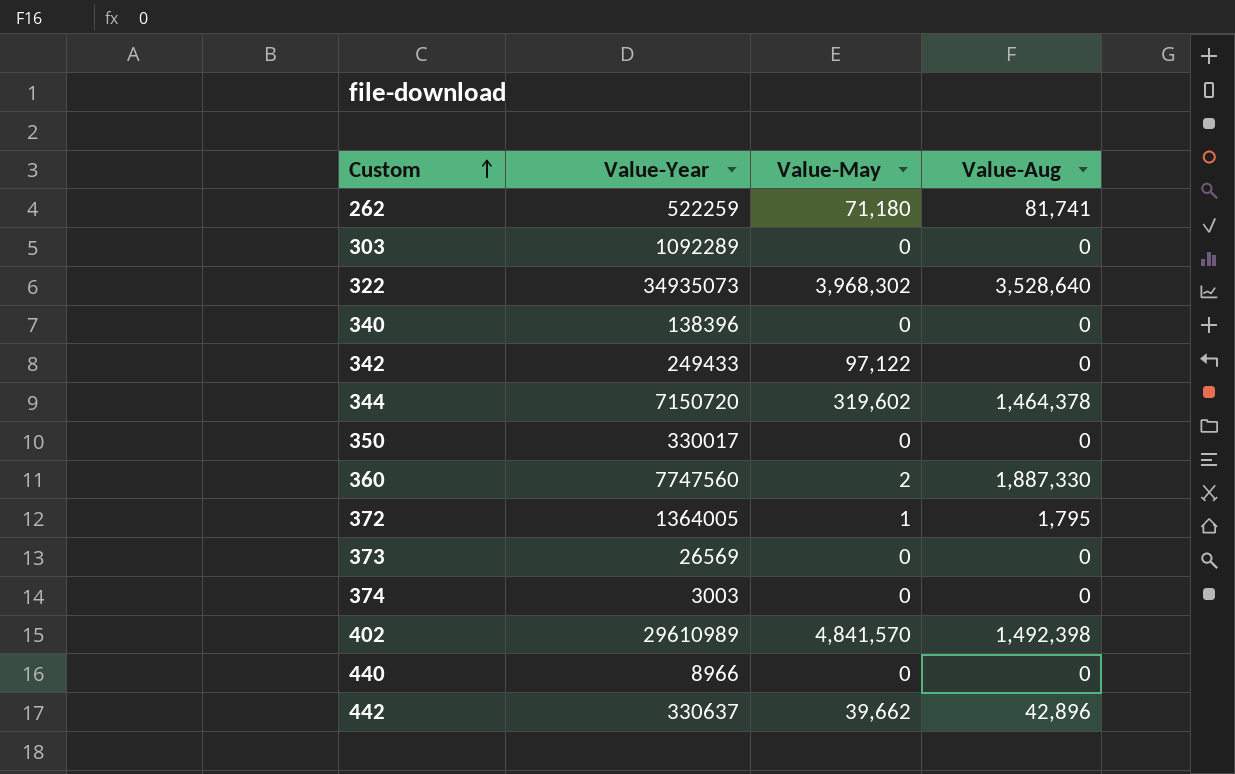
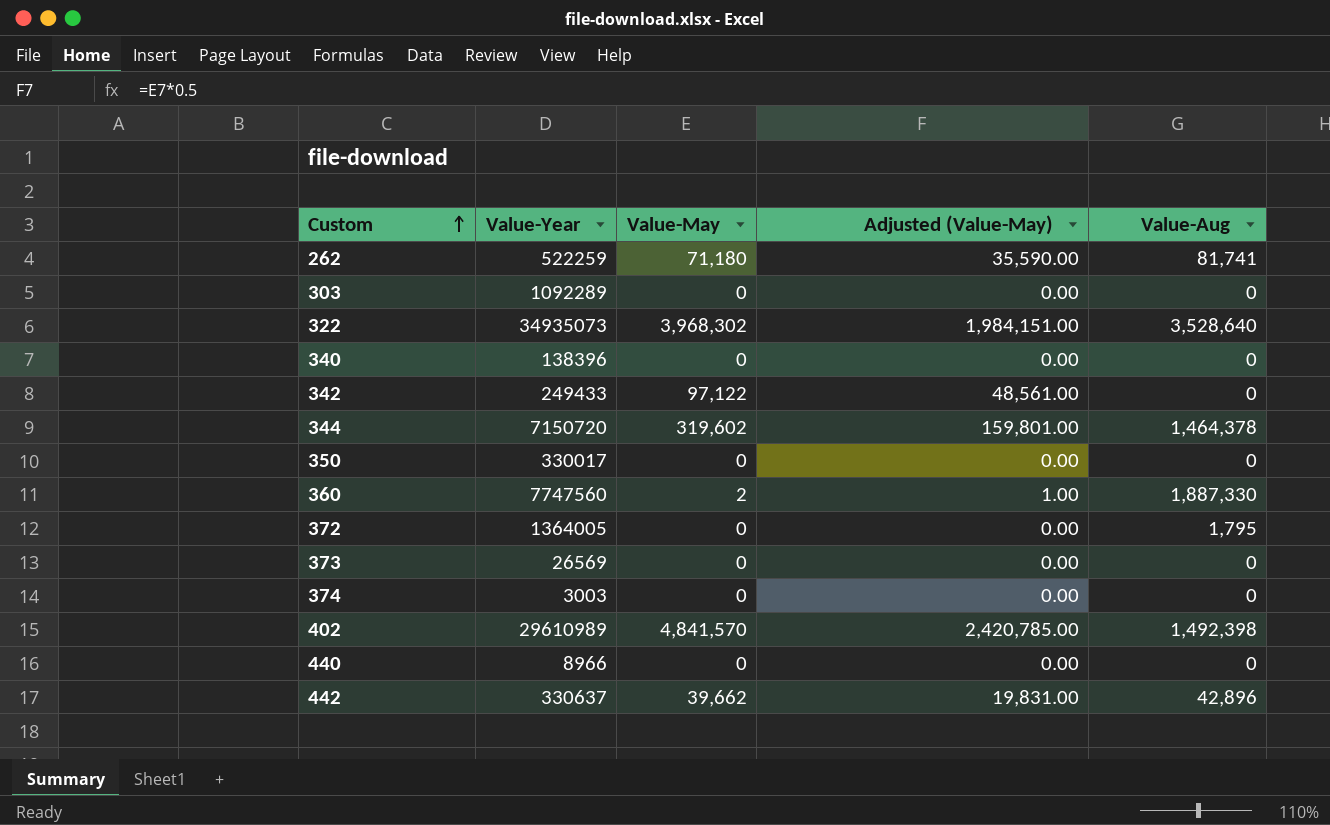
column Adjusted (Value-May) | formula: none -> [Value-May] * 0.5
372 | Value-May: 1 -> 0

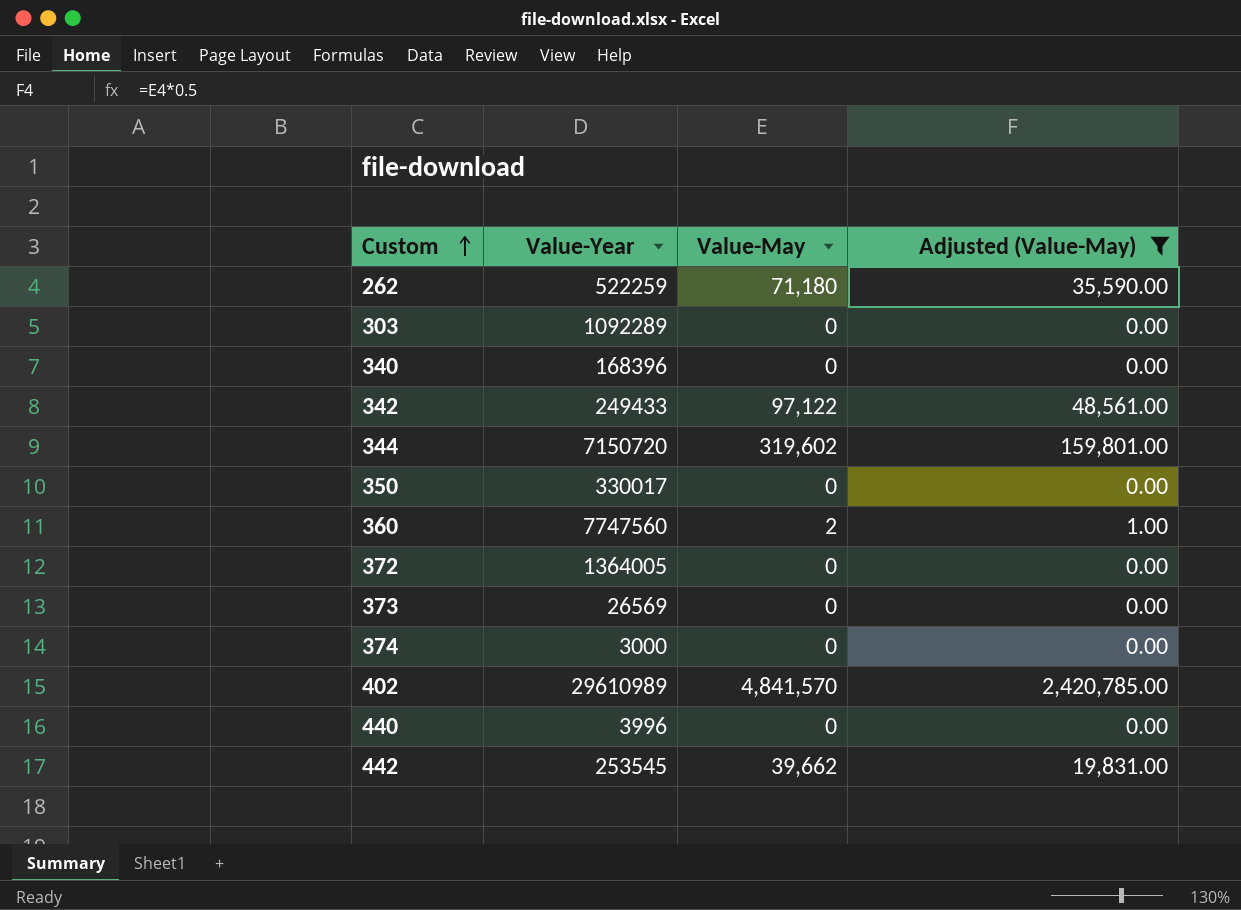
filter: none -> Adjusted (Value-May) != 1,984,151.00
column Value-Aug | position: 5 -> none
340 | Value-Year: 138396 -> 168396
374 | Value-Year: 3003 -> 3000
440 | Value-Year: 8966 -> 3996
442 | Value-Year: 330637 -> 253545

